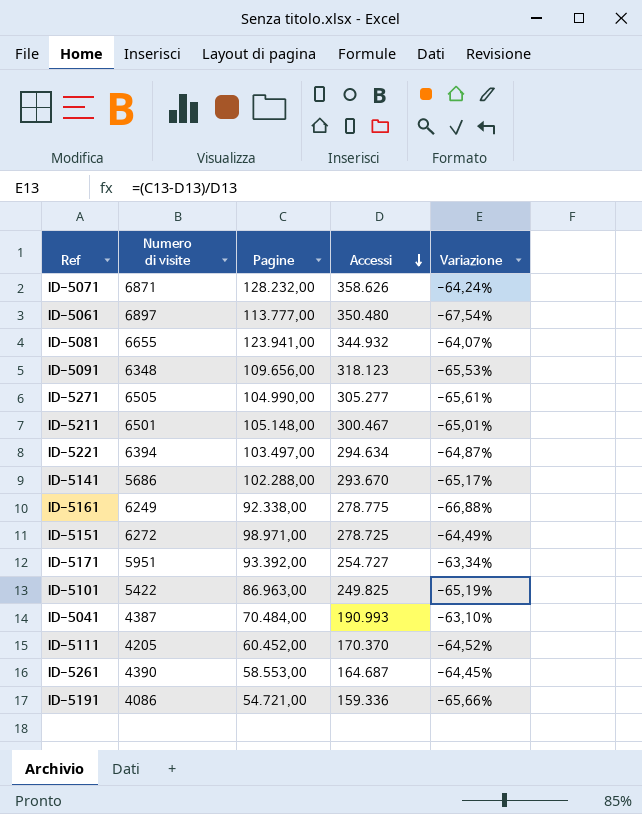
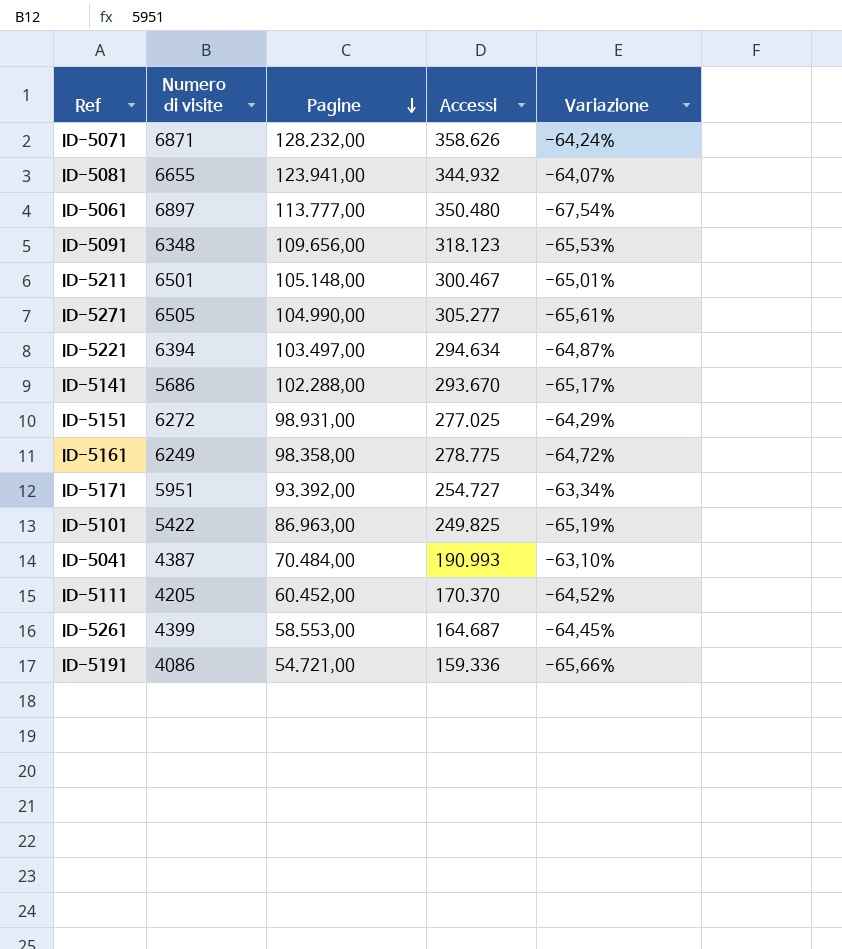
row order: Accessi descending -> Pagine descending
ID-5151 | Pagine: 98.971,00 -> 98.931,00
ID-5151 | Accessi: 278.725 -> 277.025
ID-5151 | Variazione: -64,49% -> -64,29%
ID-5161 | Pagine: 92.338,00 -> 98.358,00
ID-5161 | Variazione: -66,88% -> -64,72%
ID-5261 | Numero di visite: 4390 -> 4399

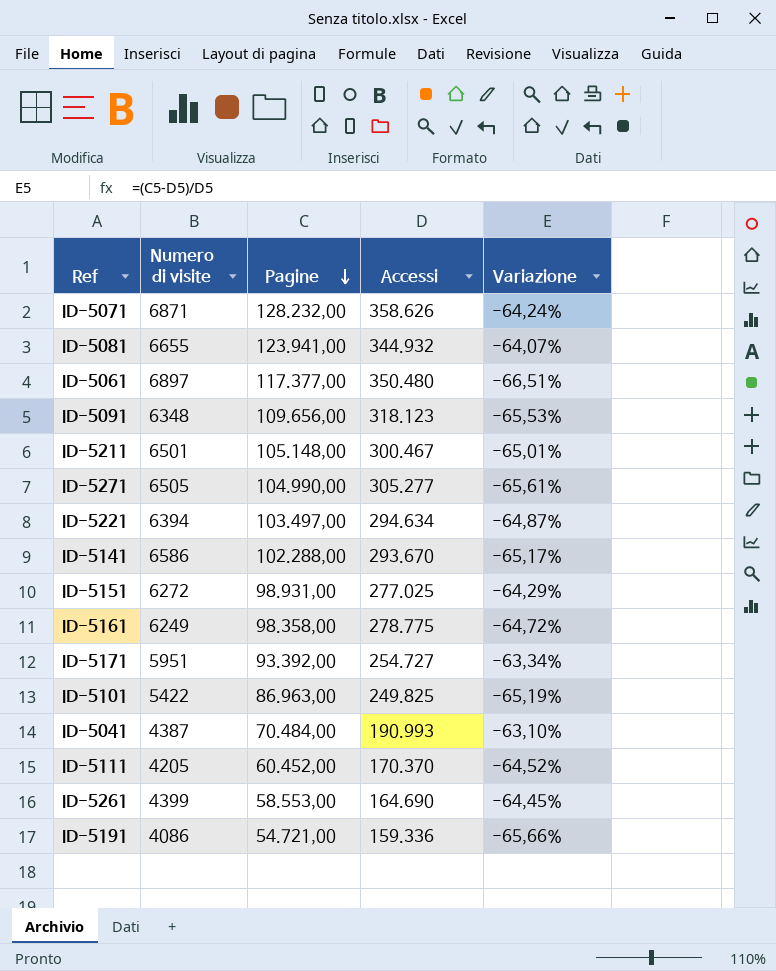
ID-5061 | Pagine: 113.777,00 -> 117.377,00
ID-5061 | Variazione: -67,54% -> -66,51%
ID-5141 | Numero di visite: 5686 -> 6586
ID-5261 | Accessi: 164.687 -> 164.690

